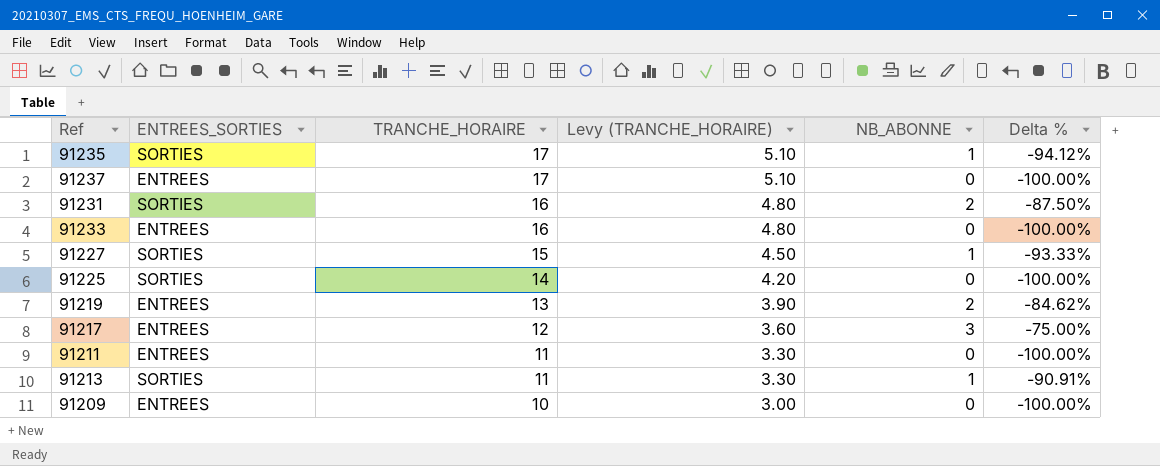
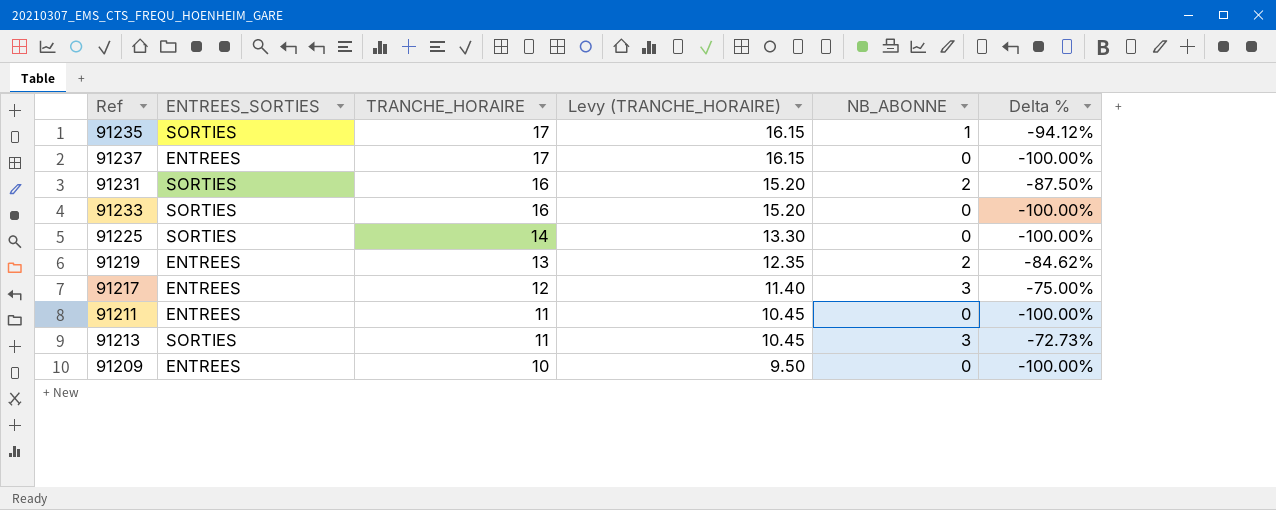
column Levy (TRANCHE_HORAIRE) | formula: [TRANCHE_HORAIRE] * 0.3 -> [TRANCHE_HORAIRE] * 0.95
row 91227: SORTIES | 15 | 4.50 | 1 | -93.33% -> none
91233 | ENTREES_SORTIES: ENTREES -> SORTIES
91213 | NB_ABONNE: 1 -> 3
91213 | Delta %: -90.91% -> -72.73%

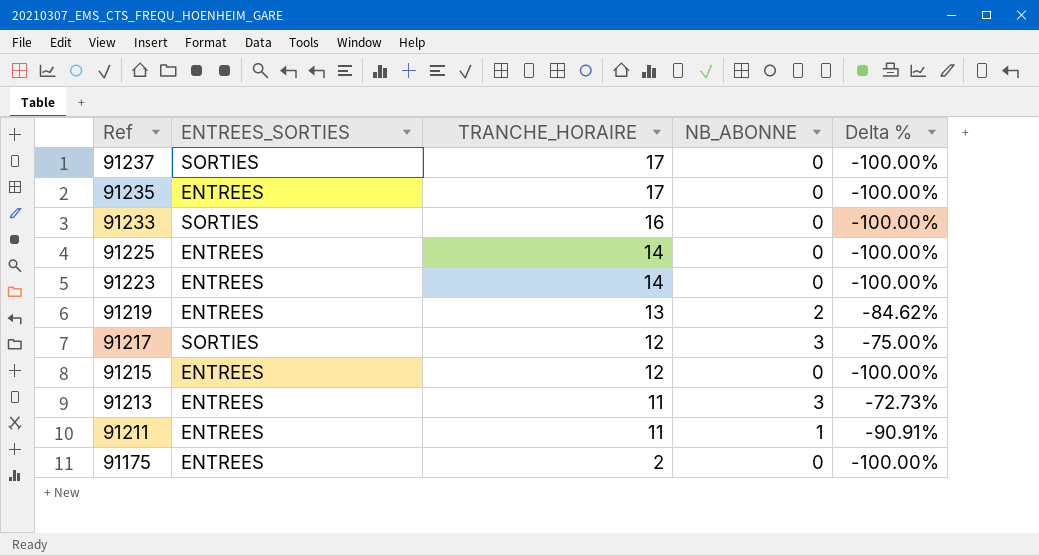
row order: TRANCHE_HORAIRE descending -> Ref descending
column Levy (TRANCHE_HORAIRE) | formula: [TRANCHE_HORAIRE] * 0.95 -> none
row 91231: SORTIES | 16 | 15.20 | 2 | -87.50% -> none
row 91209: ENTREES | 10 | 9.50 | 0 | -100.00% -> none
91237 | ENTREES_SORTIES: ENTREES -> SORTIES
91235 | ENTREES_SORTIES: SORTIES -> ENTREES
91235 | NB_ABONNE: 1 -> 0
91235 | Delta %: -94.12% -> -100.00%
91225 | ENTREES_SORTIES: SORTIES -> ENTREES
row 91223: none -> ENTREES | 14 | 0 | -100.00%
91217 | ENTREES_SORTIES: ENTREES -> SORTIES
row 91215: none -> ENTREES | 12 | 0 | -100.00%
91213 | ENTREES_SORTIES: SORTIES -> ENTREES
91211 | NB_ABONNE: 0 -> 1
91211 | Delta %: -100.00% -> -90.91%
row 91175: none -> ENTREES | 2 | 0 | -100.00%

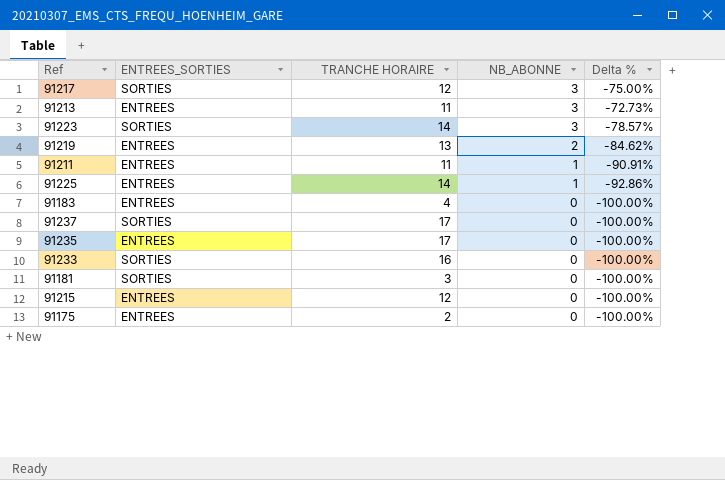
row order: Ref descending -> NB_ABONNE descending
column name: TRANCHE_HORAIRE -> TRANCHE HORAIRE
91223 | ENTREES_SORTIES: ENTREES -> SORTIES
91223 | NB_ABONNE: 0 -> 3
91223 | Delta %: -100.00% -> -78.57%
91225 | NB_ABONNE: 0 -> 1
91225 | Delta %: -100.00% -> -92.86%
row 91183: none -> ENTREES | 4 | 0 | -100.00%
row 91181: none -> SORTIES | 3 | 0 | -100.00%

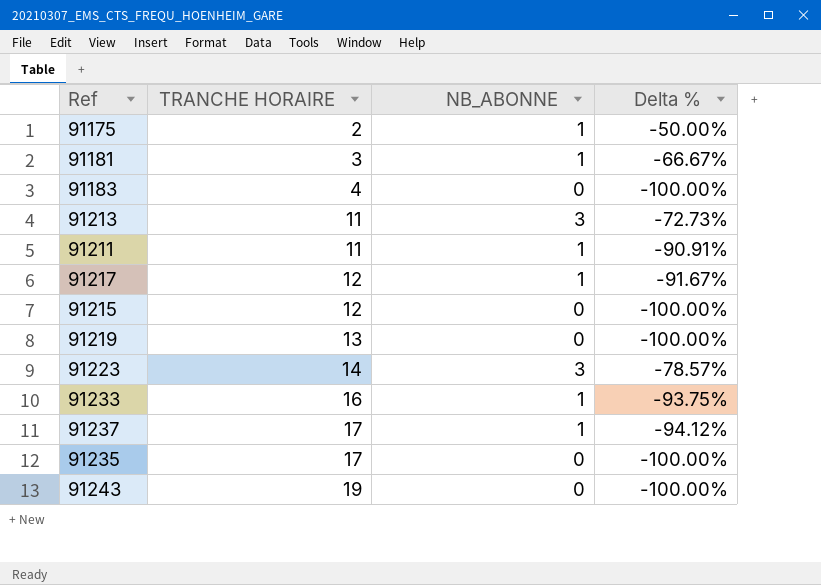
row order: NB_ABONNE descending -> TRANCHE HORAIRE ascending
column ENTREES_SORTIES | position: 2 -> none
row 91225: ENTREES | 14 | 1 | -92.86% -> none
91175 | NB_ABONNE: 0 -> 1
91175 | Delta %: -100.00% -> -50.00%
91181 | NB_ABONNE: 0 -> 1
91181 | Delta %: -100.00% -> -66.67%
91217 | NB_ABONNE: 3 -> 1
91217 | Delta %: -75.00% -> -91.67%
91219 | NB_ABONNE: 2 -> 0
91219 | Delta %: -84.62% -> -100.00%
91233 | NB_ABONNE: 0 -> 1
91233 | Delta %: -100.00% -> -93.75%
91237 | NB_ABONNE: 0 -> 1
91237 | Delta %: -100.00% -> -94.12%
row 91243: none -> 19 | 0 | -100.00%

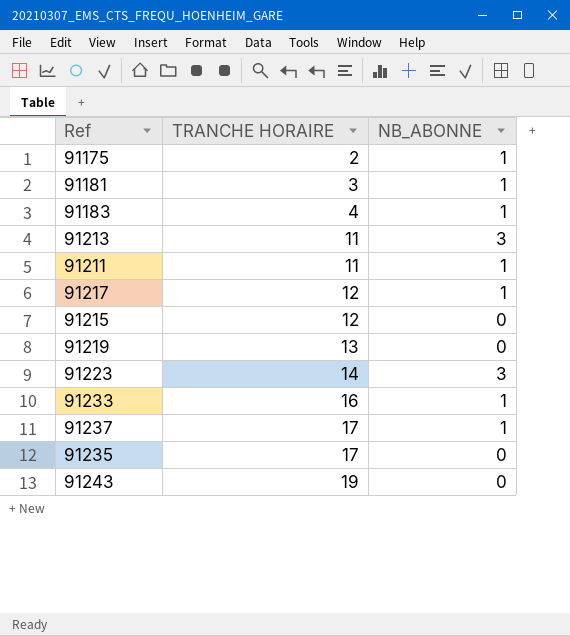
column Delta % | formula: ([NB_ABONNE] - [TRANCHE HORAIRE]) / [TRANCHE HORAIRE] -> none
91183 | NB_ABONNE: 0 -> 1

